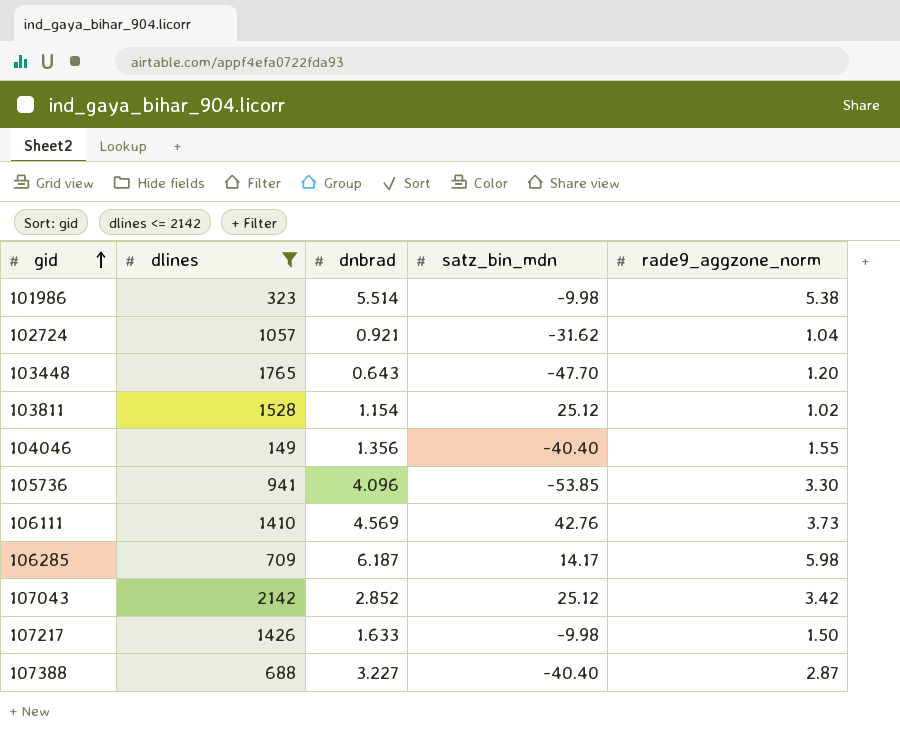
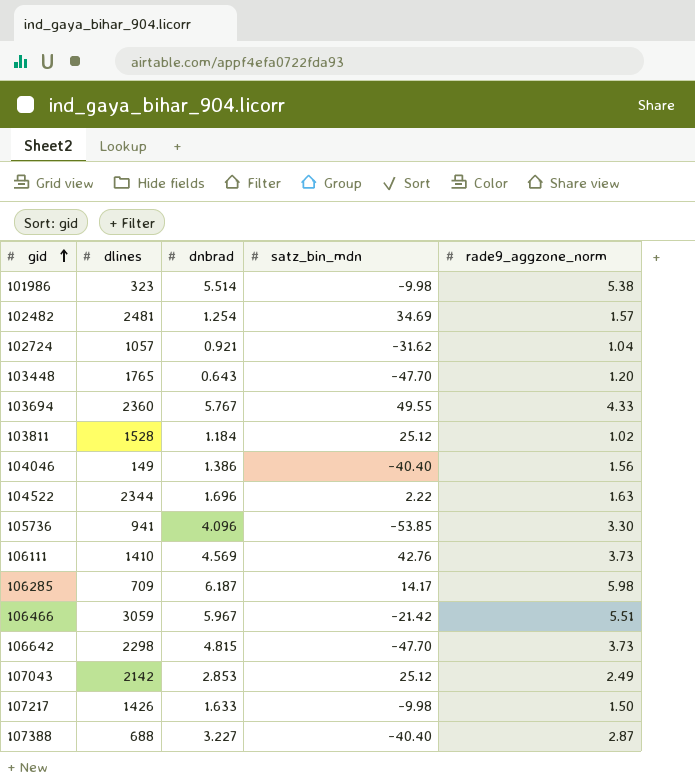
filter: dlines <= 2142 -> none
103811 | dnbrad: 1.154 -> 1.184
104046 | dnbrad: 1.356 -> 1.386
104046 | rade9_aggzone_norm: 1.55 -> 1.56
107043 | dnbrad: 2.852 -> 2.853
107043 | rade9_aggzone_norm: 3.42 -> 2.49

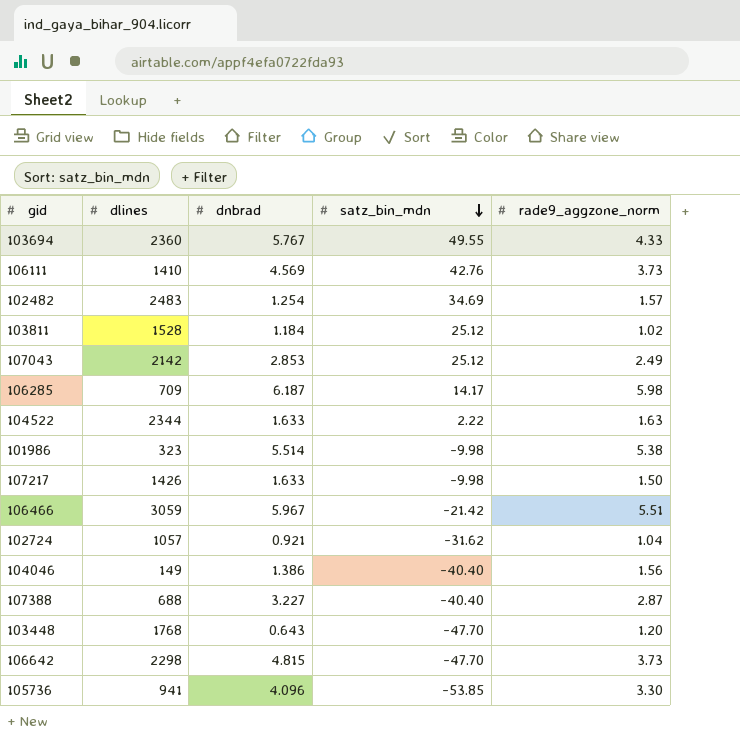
row order: gid ascending -> satz_bin_mdn descending
102482 | dlines: 2481 -> 2483
104522 | dnbrad: 1.696 -> 1.633
103448 | dlines: 1765 -> 1768

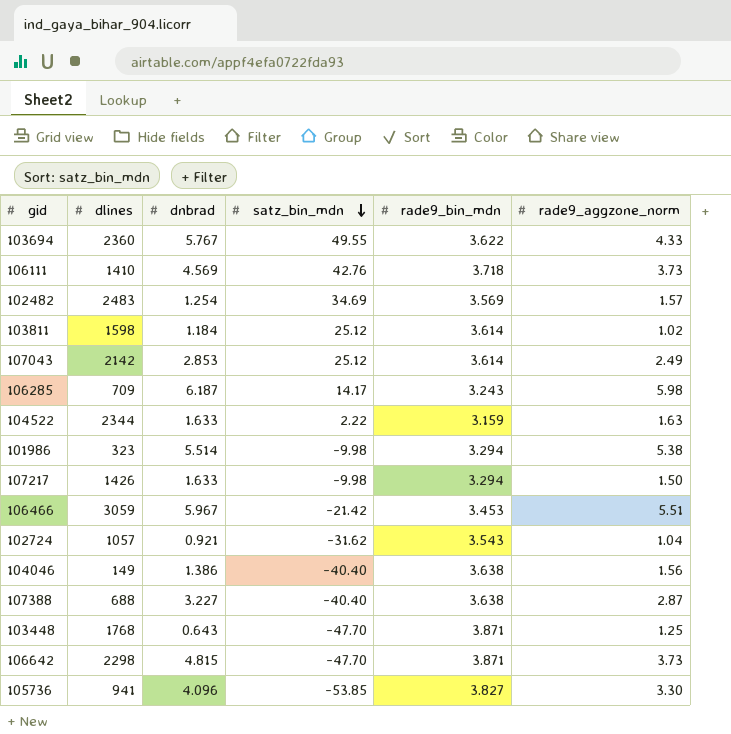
column rade9_bin_mdn | position: none -> 5
103811 | dlines: 1528 -> 1598
103448 | rade9_aggzone_norm: 1.20 -> 1.25

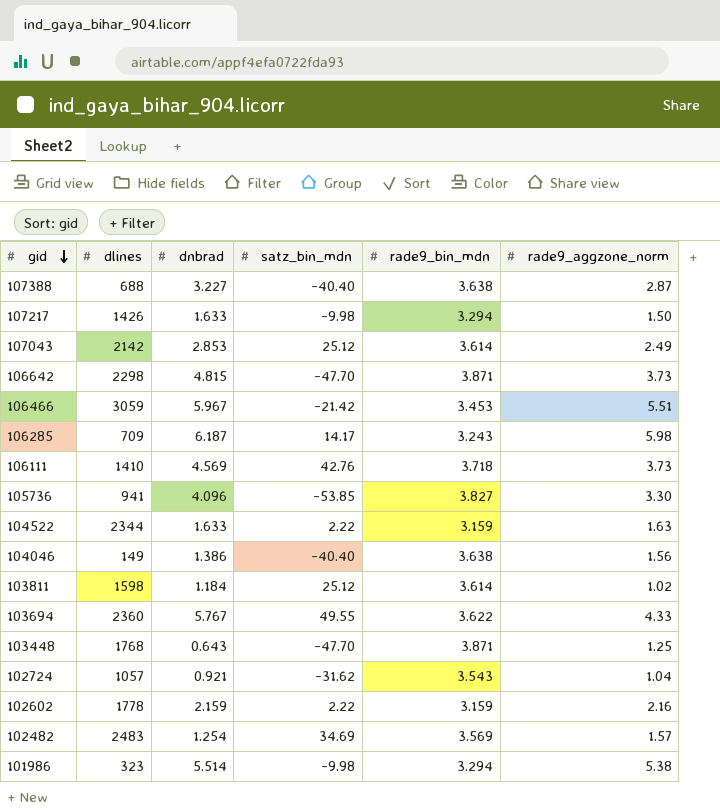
row order: satz_bin_mdn descending -> gid descending
row 102602: none -> 1778 | 2.159 | 2.22 | 3.159 | 2.16

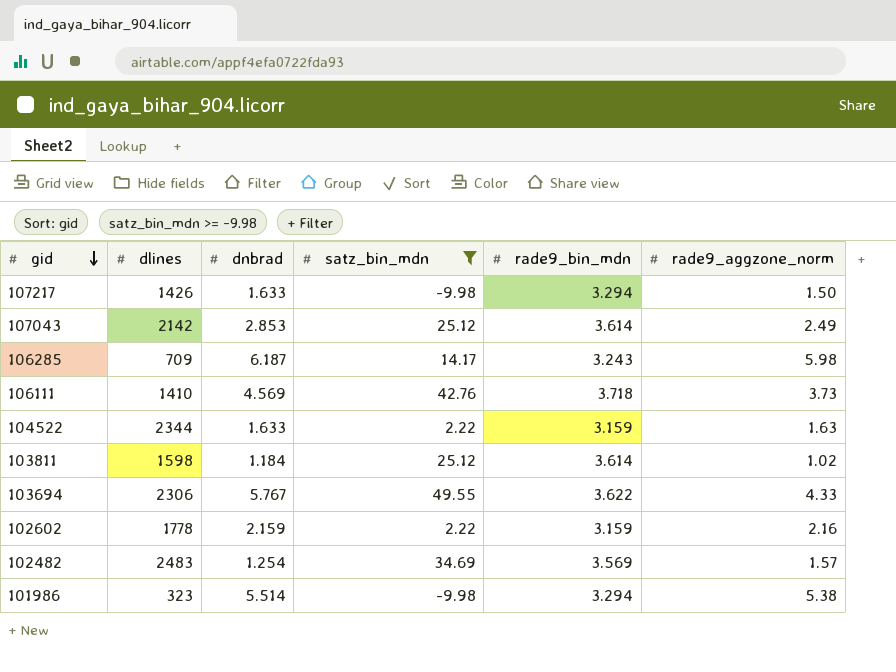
filter: none -> satz_bin_mdn >= -9.98
103694 | dlines: 2360 -> 2306

